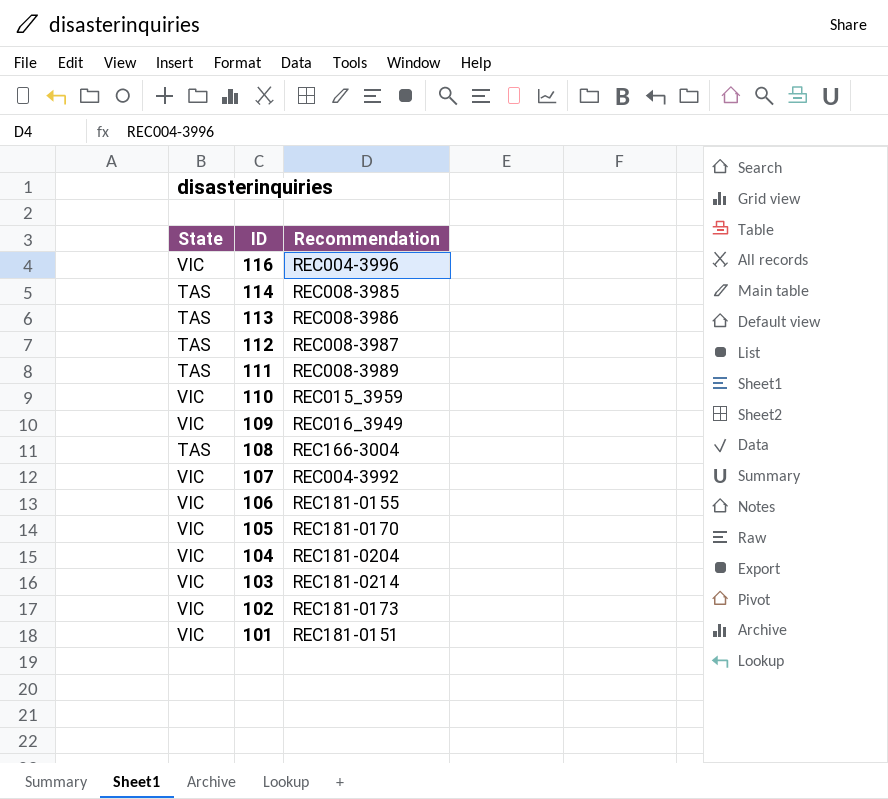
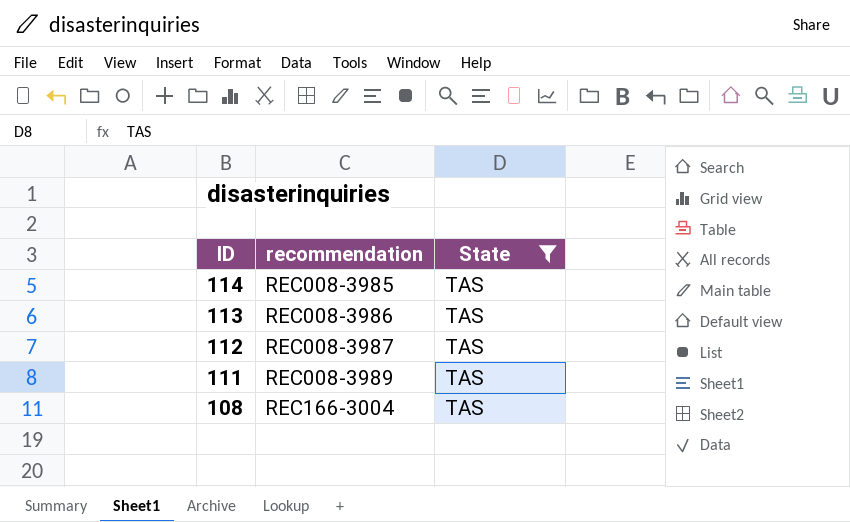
filter: none -> State = TAS
column name: Recommendation -> recommendation
column State | position: 1 -> 3

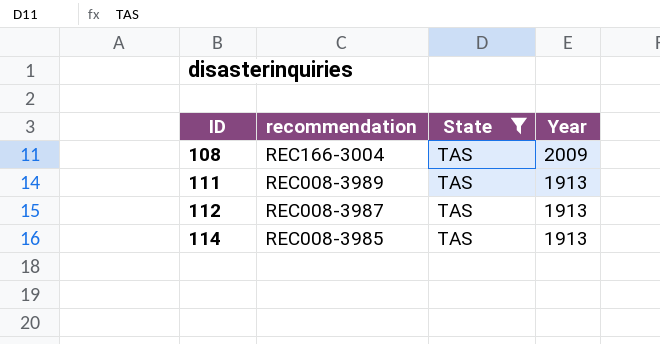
row order: ID descending -> ID ascending
column Year | position: none -> 4
row 113: REC008-3986 | TAS -> none

